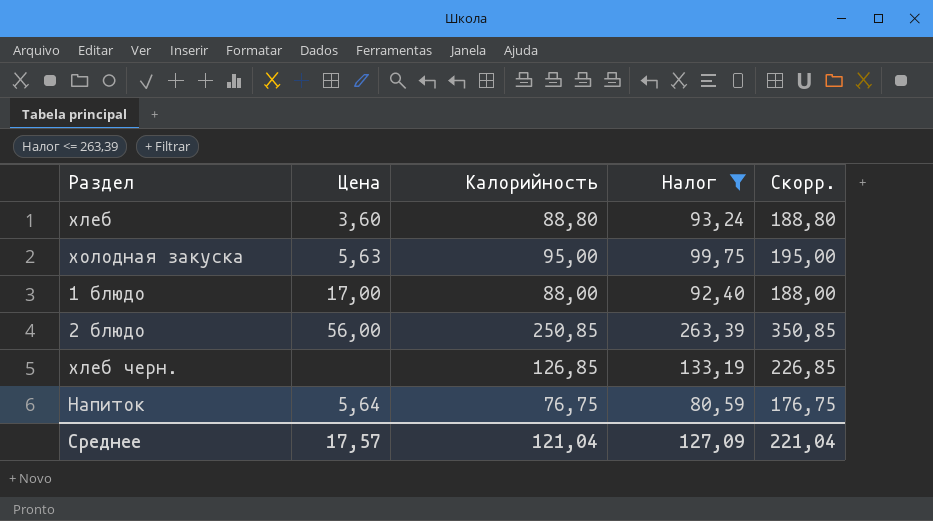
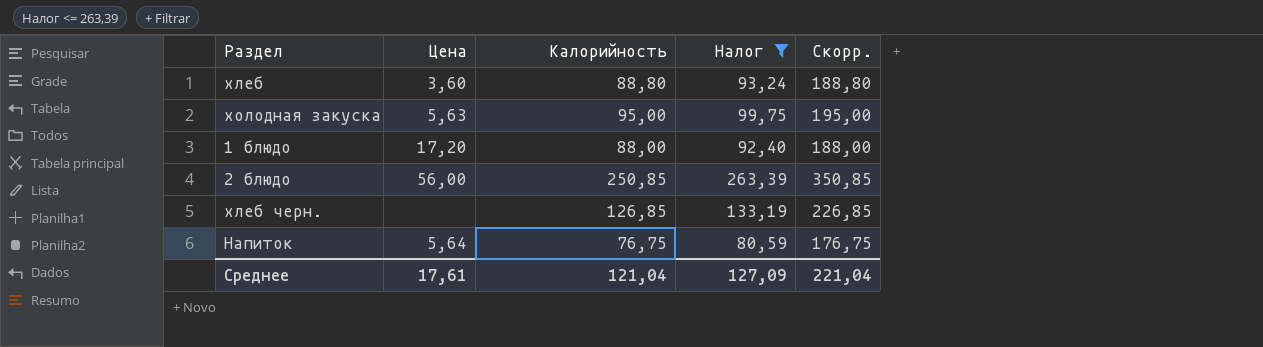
1 блюдо | Цена: 17,00 -> 17,20
Среднее | Цена: 17,57 -> 17,61

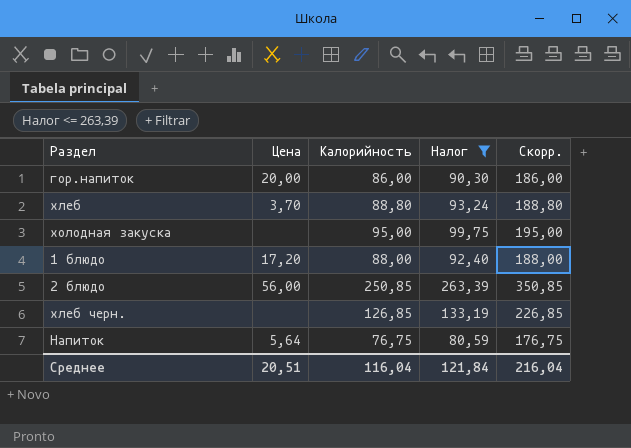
row гор.напиток: none -> 20,00 | 86,00 | 90,30 | 186,00
хлеб | Цена: 3,60 -> 3,70
холодная закуска | Цена: 5,63 -> none
Среднее | Цена: 17,61 -> 20,51
Среднее | Калорийность: 121,04 -> 116,04
Среднее | Налог: 127,09 -> 121,84
Среднее | Скорр.: 221,04 -> 216,04

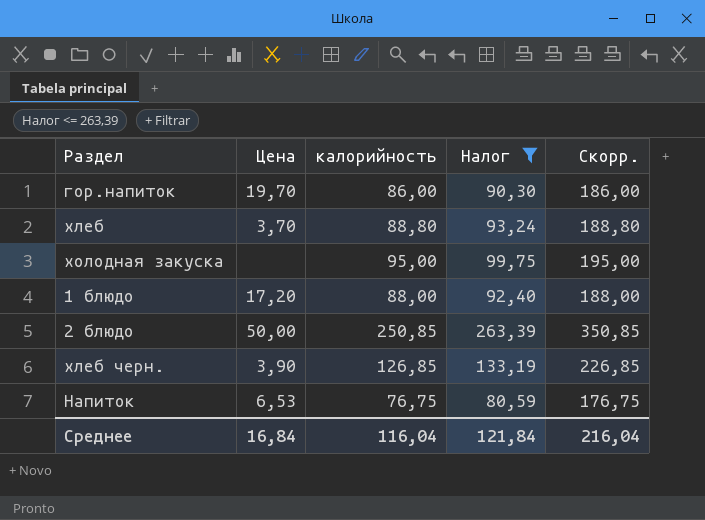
column name: Калорийность -> калорийность
гор.напиток | Цена: 20,00 -> 19,70
2 блюдо | Цена: 56,00 -> 50,00
хлеб черн. | Цена: none -> 3,90
Напиток | Цена: 5,64 -> 6,53
Среднее | Цена: 20,51 -> 16,84

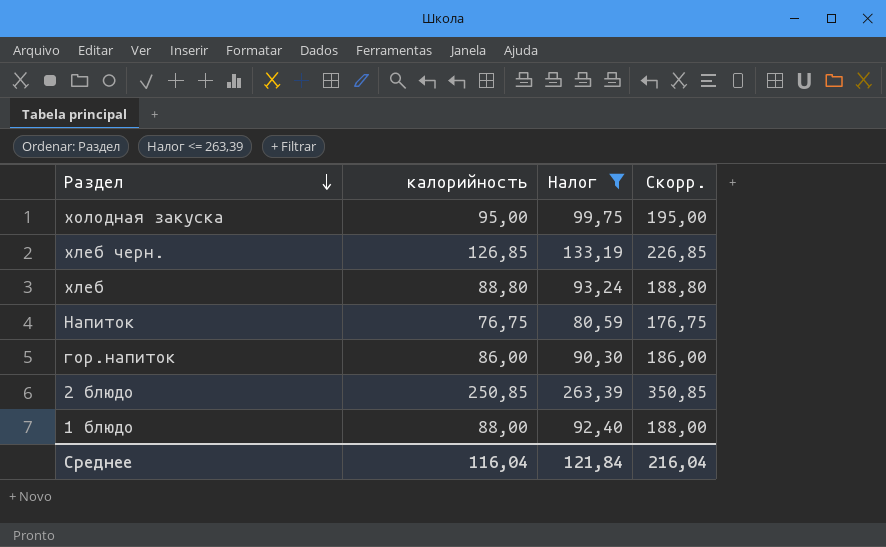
row order: none -> Раздел descending
column Цена | position: 2 -> none

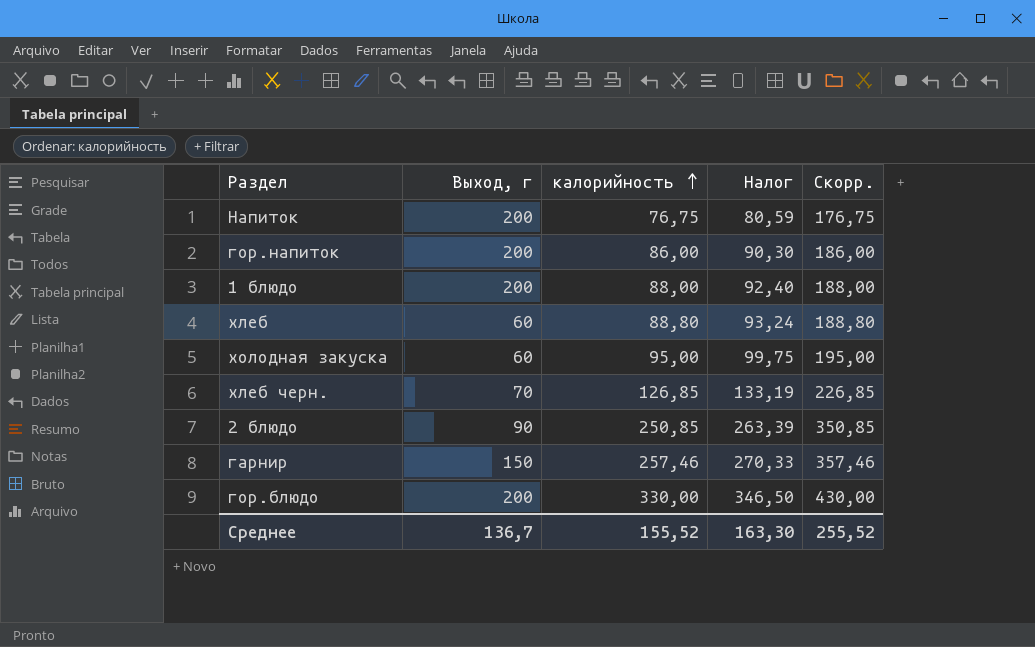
filter: Налог <= 263,39 -> none
row order: Раздел descending -> калорийность ascending
column Выход, г | position: none -> 2
Среднее | калорийность: 116,04 -> 155,52
Среднее | Налог: 121,84 -> 163,30
Среднее | Скорр.: 216,04 -> 255,52

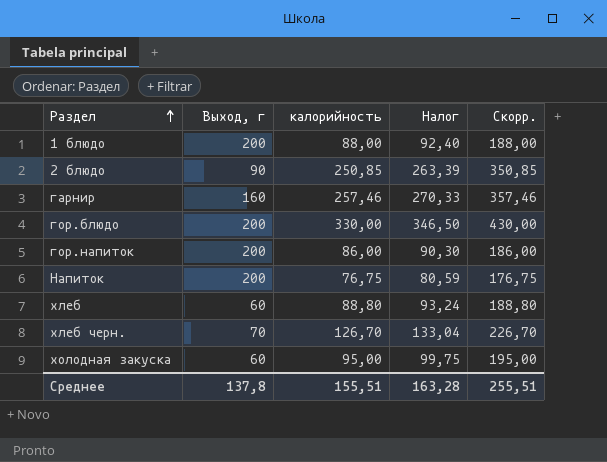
row order: калорийность ascending -> Раздел ascending
гарнир | Выход, г: 150 -> 160
хлеб черн. | калорийность: 126,85 -> 126,70
хлеб черн. | Налог: 133,19 -> 133,04
хлеб черн. | Скорр.: 226,85 -> 226,70
Среднее | Выход, г: 136,7 -> 137,8
Среднее | калорийность: 155,52 -> 155,51
Среднее | Налог: 163,30 -> 163,28
Среднее | Скорр.: 255,52 -> 255,51

